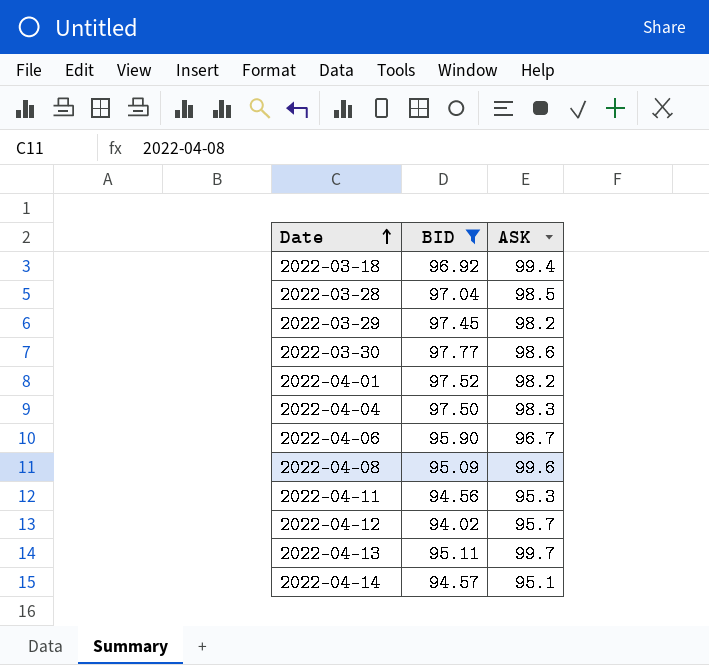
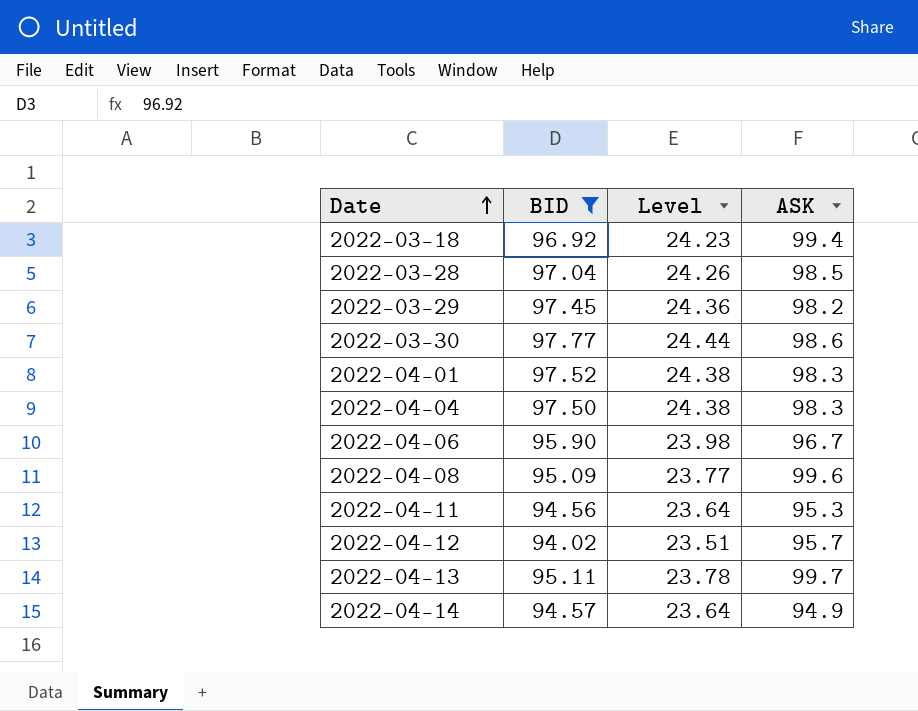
column Level | formula: none -> [BID] * 0.25
2022-04-01 | ASK: 98.2 -> 98.3
2022-04-14 | ASK: 95.1 -> 94.9

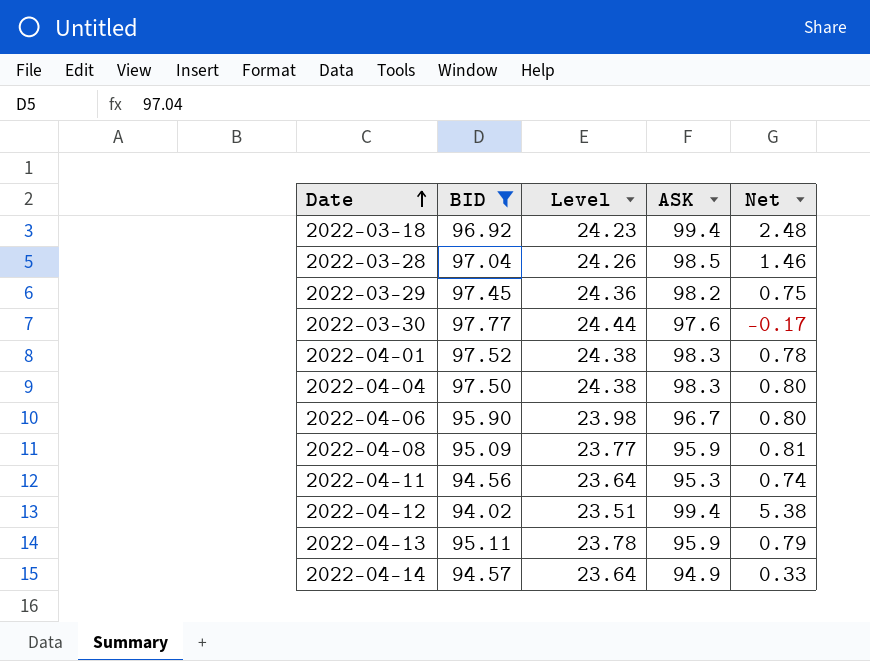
column Net | formula: none -> [ASK] - [BID]
2022-03-30 | ASK: 98.6 -> 97.6
2022-04-08 | ASK: 99.6 -> 95.9
2022-04-12 | ASK: 95.7 -> 99.4
2022-04-13 | ASK: 99.7 -> 95.9

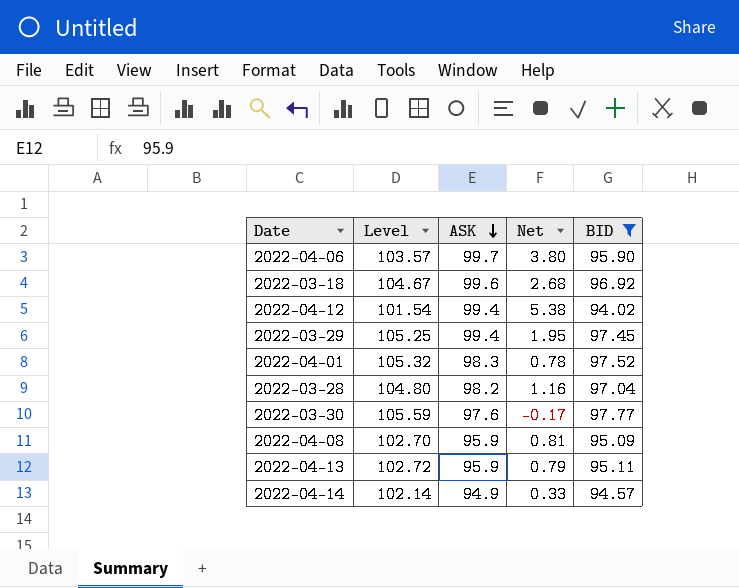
row order: Date ascending -> ASK descending
column Level | formula: [BID] * 0.25 -> [BID] * 1.08
column BID | position: 2 -> 5
row 2022-04-04: 97.50 | 24.38 | 98.3 | 0.80 -> none
row 2022-04-11: 94.56 | 23.64 | 95.3 | 0.74 -> none
2022-04-06 | ASK: 96.7 -> 99.7
2022-04-06 | Net: 0.80 -> 3.80
2022-03-18 | ASK: 99.4 -> 99.6
2022-03-18 | Net: 2.48 -> 2.68
2022-03-29 | ASK: 98.2 -> 99.4
2022-03-29 | Net: 0.75 -> 1.95
2022-03-28 | ASK: 98.5 -> 98.2
2022-03-28 | Net: 1.46 -> 1.16

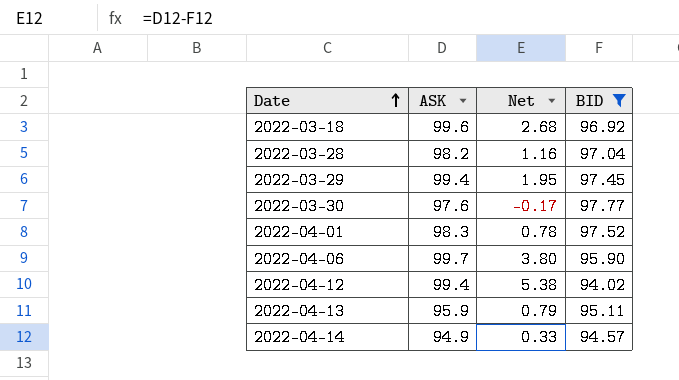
row order: ASK descending -> Date ascending
column Level | formula: [BID] * 1.08 -> none
row 2022-04-08: 102.70 | 95.9 | 0.81 | 95.09 -> none

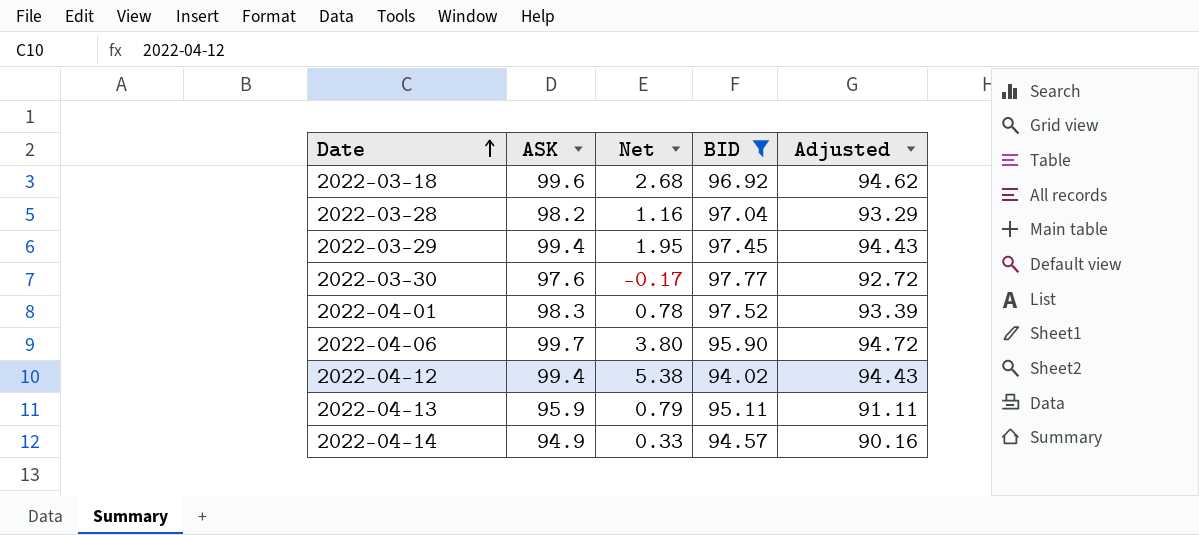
column Adjusted | formula: none -> [ASK] * 0.95

